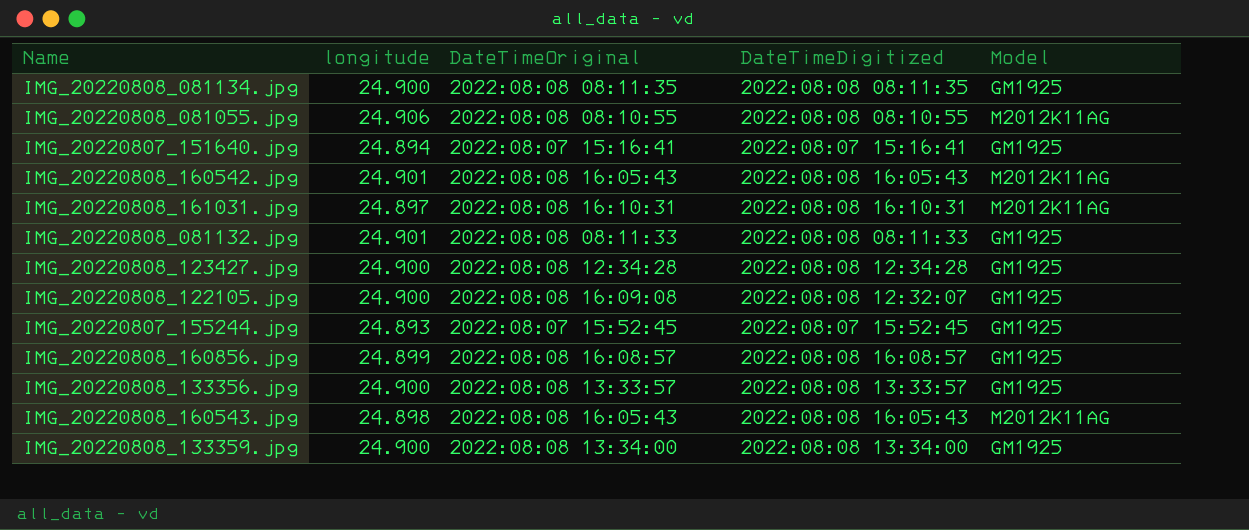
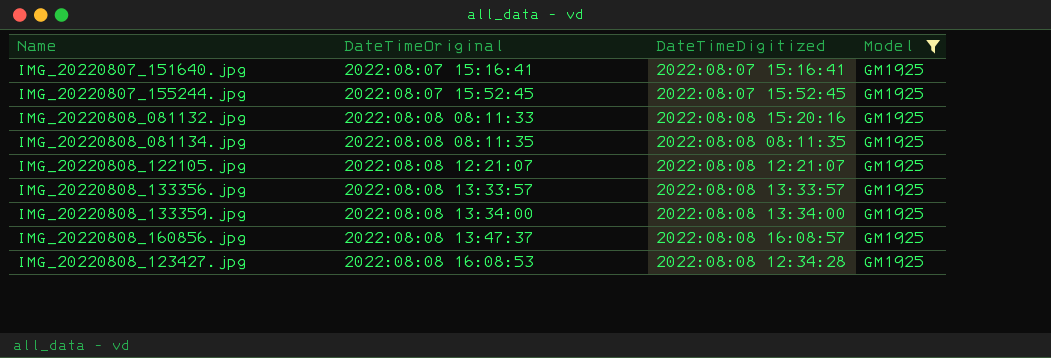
filter: none -> Model = GM1925
row order: none -> DateTimeOriginal ascending
column longitude | position: 2 -> none
IMG_20220808_081132.jpg | DateTimeDigitized: 2022:08:08 08:11:33 -> 2022:08:08 15:20:16
IMG_20220808_122105.jpg | DateTimeOriginal: 2022:08:08 16:09:08 -> 2022:08:08 12:21:07
IMG_20220808_122105.jpg | DateTimeDigitized: 2022:08:08 12:32:07 -> 2022:08:08 12:21:07
IMG_20220808_160856.jpg | DateTimeOriginal: 2022:08:08 16:08:57 -> 2022:08:08 13:47:37
IMG_20220808_123427.jpg | DateTimeOriginal: 2022:08:08 12:34:28 -> 2022:08:08 16:08:53

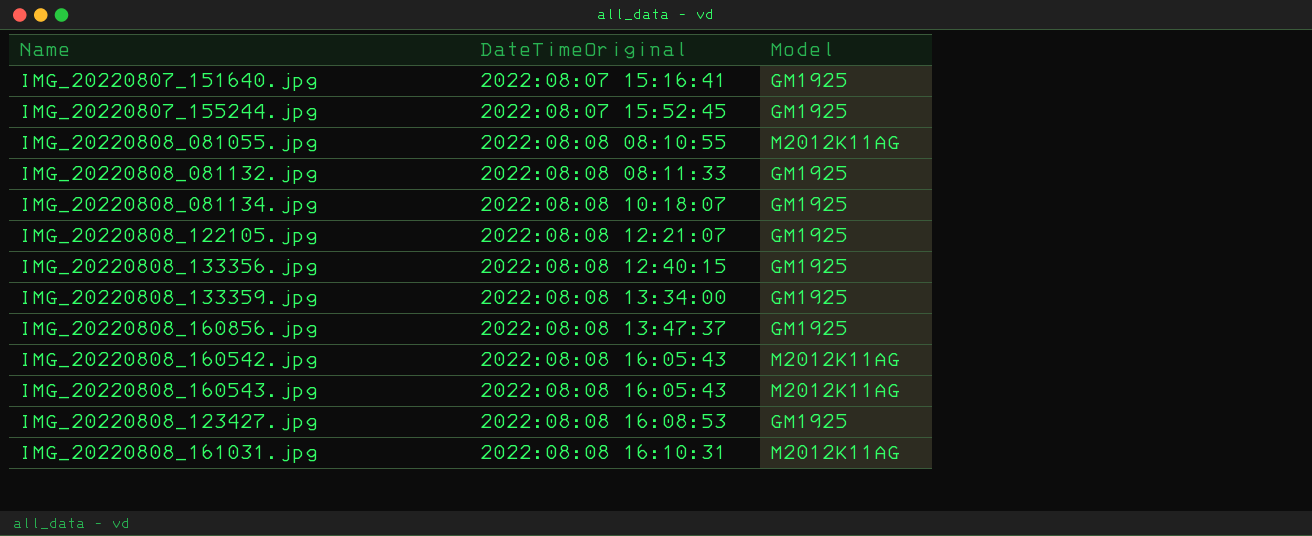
filter: Model = GM1925 -> none
column DateTimeDigitized | position: 3 -> none
IMG_20220808_081134.jpg | DateTimeOriginal: 2022:08:08 08:11:35 -> 2022:08:08 10:18:07
IMG_20220808_133356.jpg | DateTimeOriginal: 2022:08:08 13:33:57 -> 2022:08:08 12:40:15

